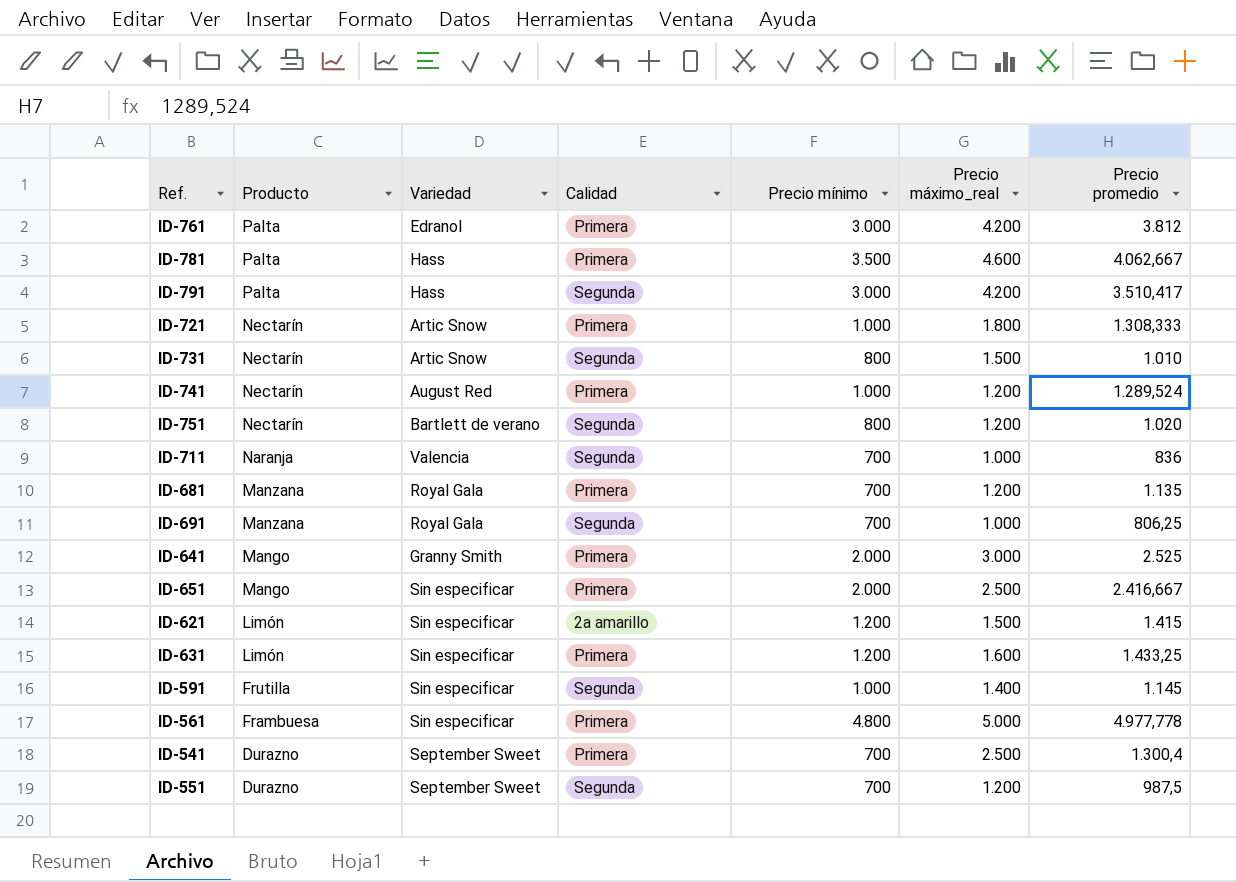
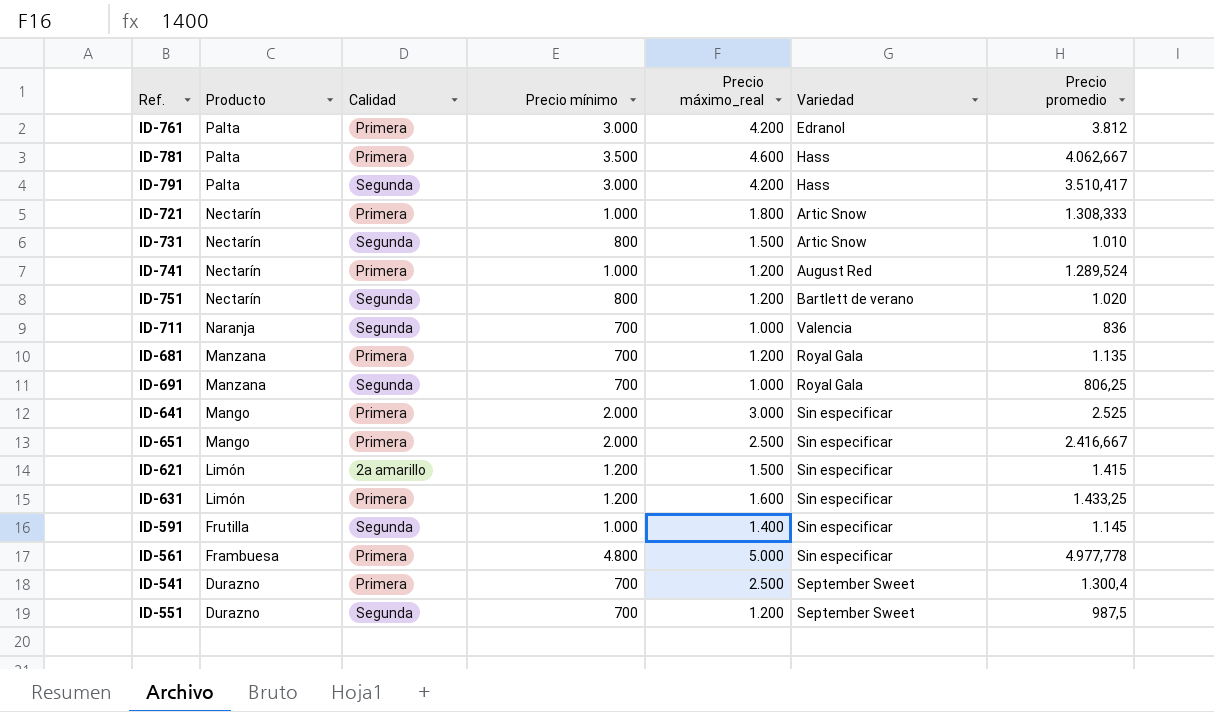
column Variedad | position: 3 -> 6
ID-641 | Variedad: Granny Smith -> Sin especificar

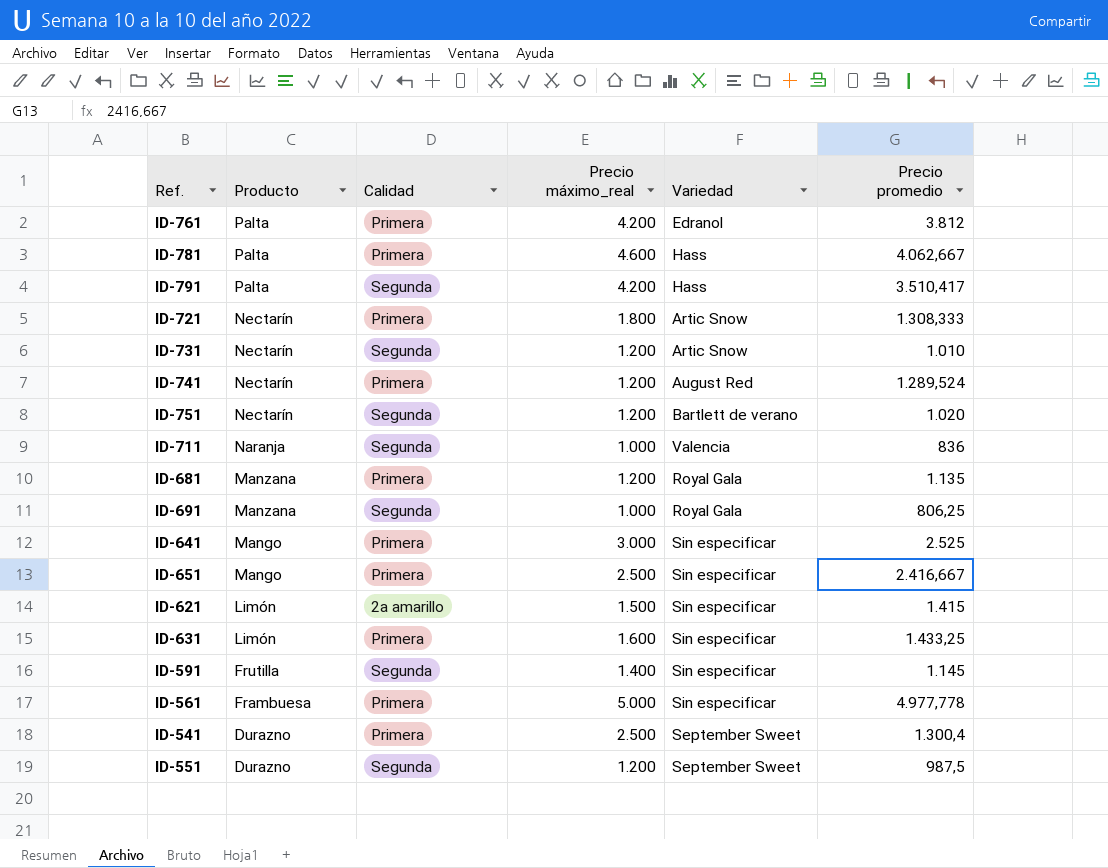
column Precio mínimo | position: 4 -> none
ID-731 | Precio máximo_real: 1.500 -> 1.200

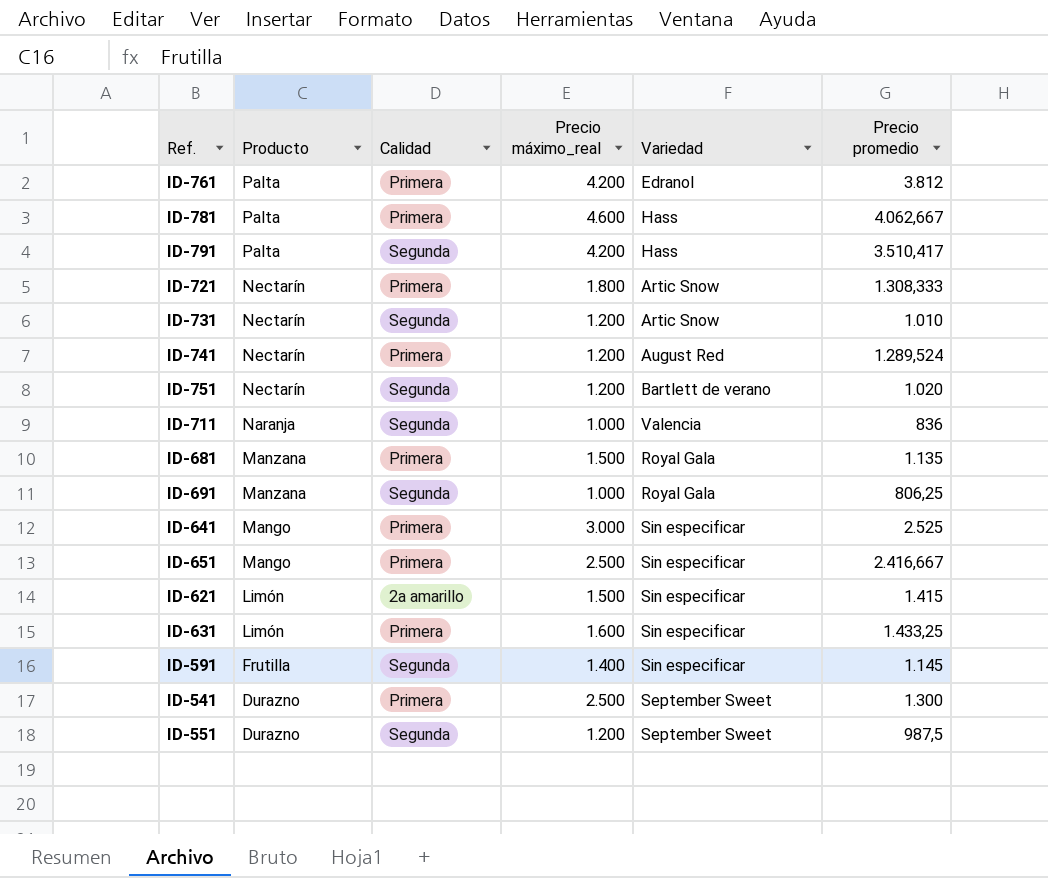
row ID-561: Frambuesa | Primera | 5.000 | Sin especificar | 4.977,778 -> none
ID-681 | Precio máximo_real: 1.200 -> 1.500
ID-541 | Precio promedio: 1.300,4 -> 1.300

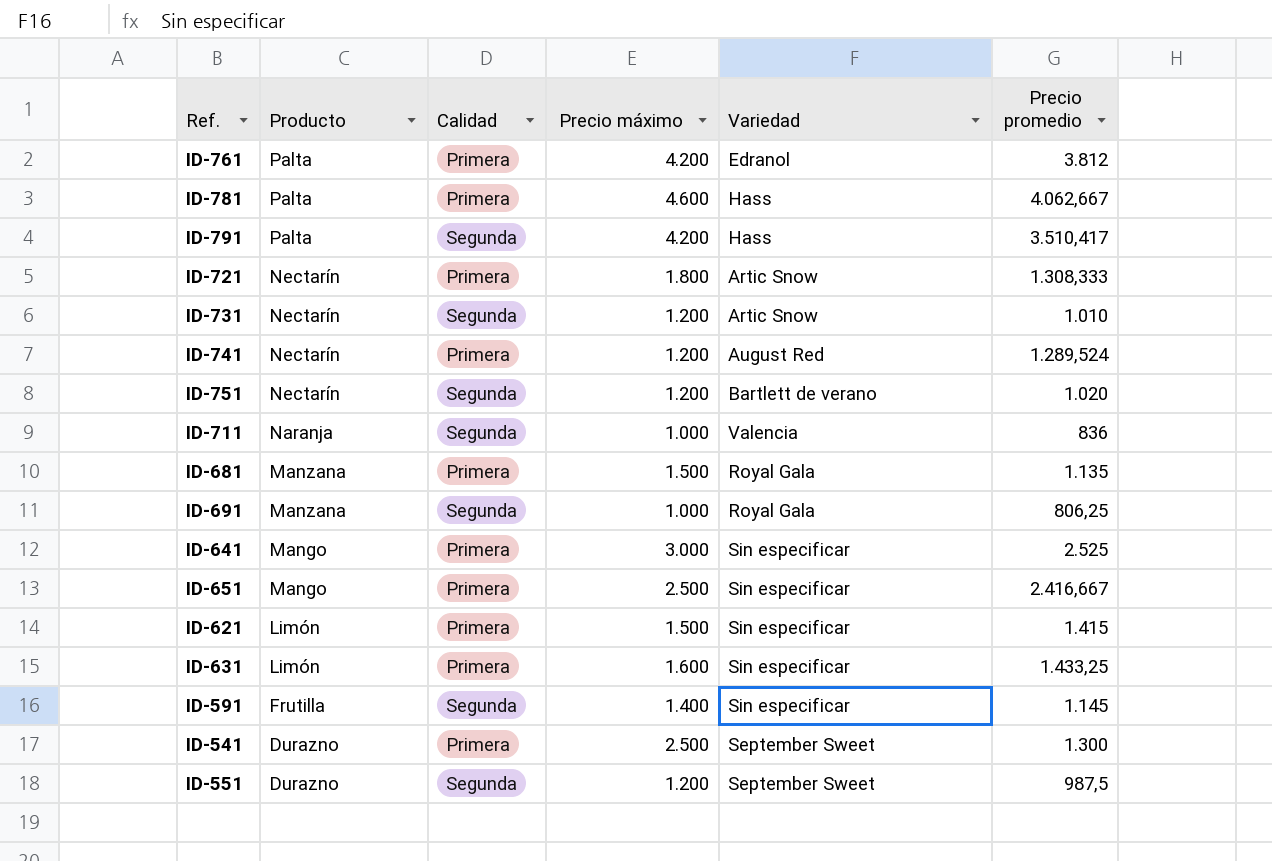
column name: Precio máximo_real -> Precio máximo
ID-621 | Calidad: 2a amarillo -> Primera

